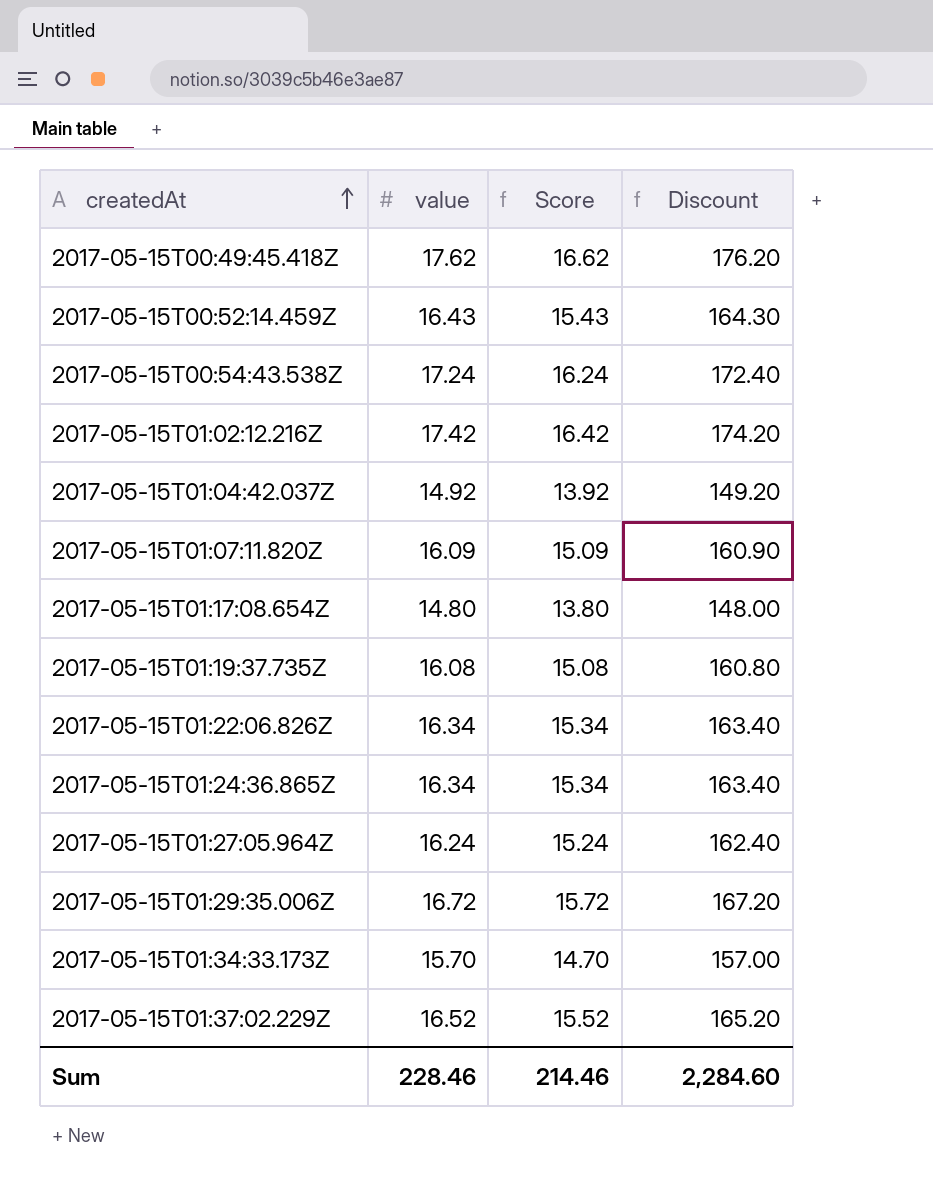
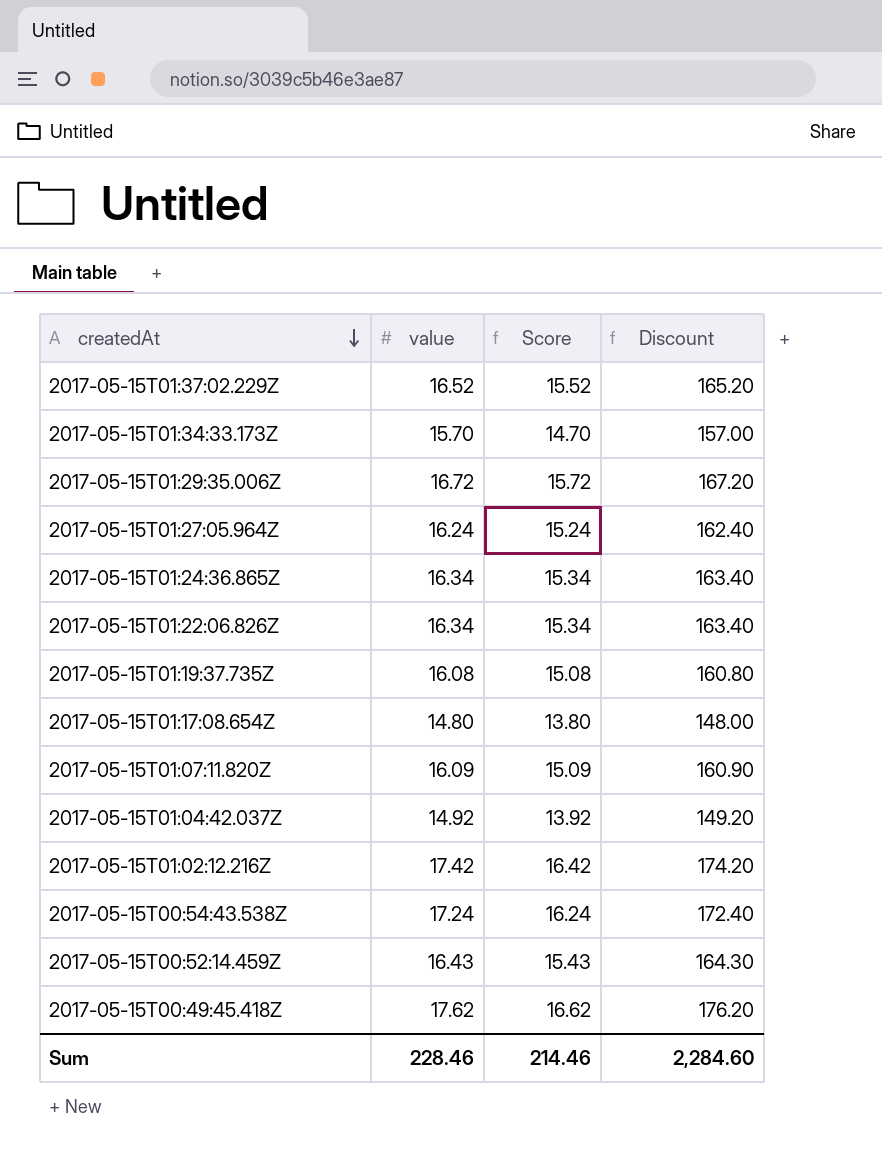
row order: createdAt ascending -> createdAt descending

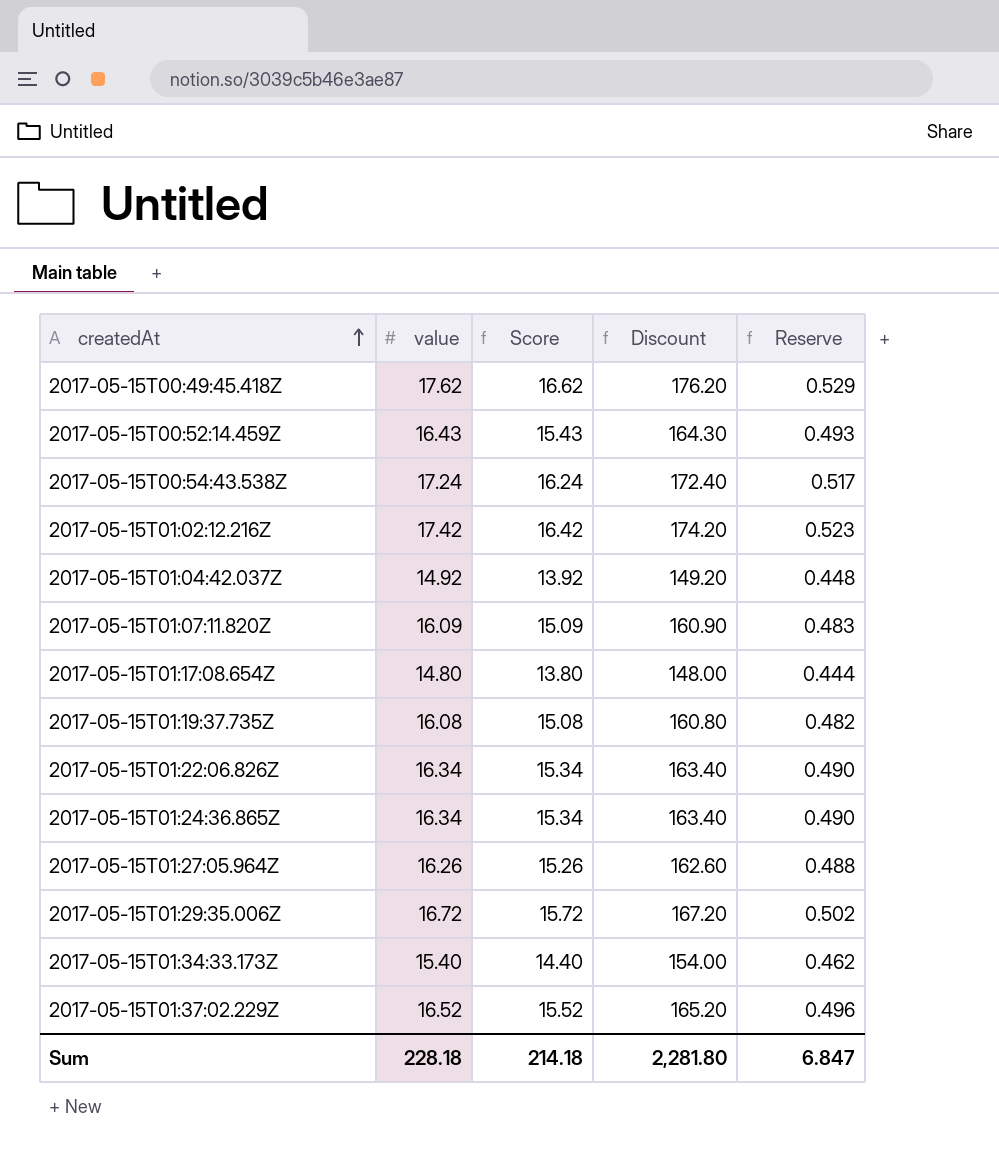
row order: createdAt descending -> createdAt ascending
column Reserve | formula: none -> [value] * 0.03
2017-05-15T01:27:05.964Z | value: 16.24 -> 16.26
2017-05-15T01:27:05.964Z | Score: 15.24 -> 15.26
2017-05-15T01:27:05.964Z | Discount: 162.40 -> 162.60
2017-05-15T01:34:33.173Z | value: 15.70 -> 15.40
2017-05-15T01:34:33.173Z | Score: 14.70 -> 14.40
2017-05-15T01:34:33.173Z | Discount: 157.00 -> 154.00
Sum | value: 228.46 -> 228.18
Sum | Score: 214.46 -> 214.18
Sum | Discount: 2,284.60 -> 2,281.80

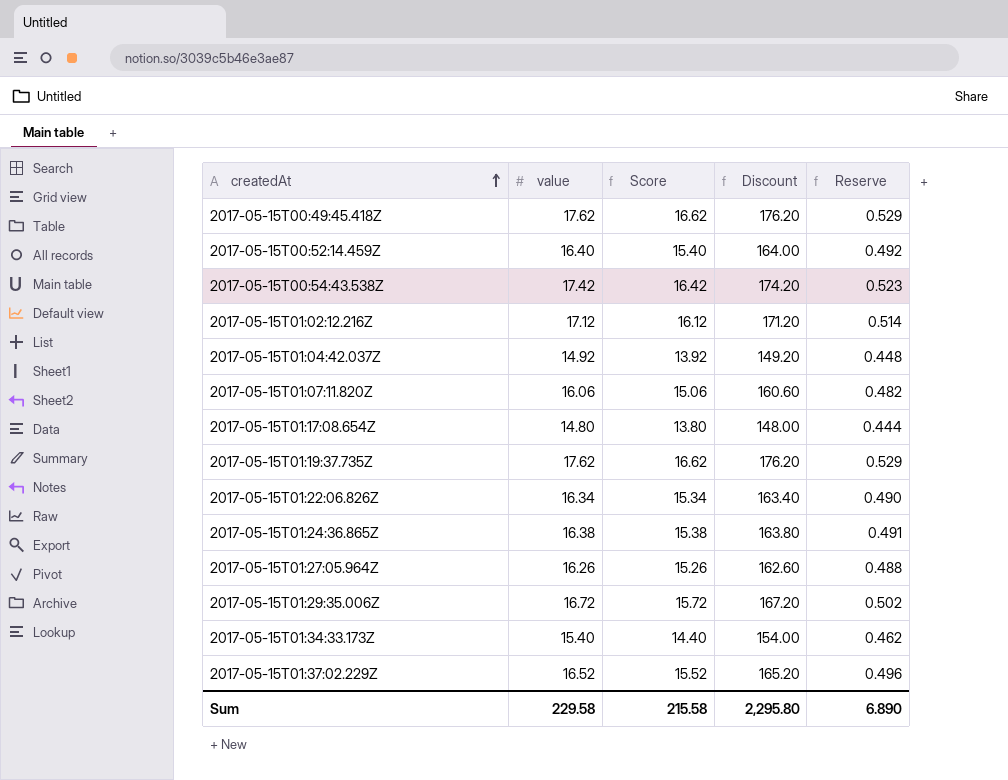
2017-05-15T00:52:14.459Z | value: 16.43 -> 16.40
2017-05-15T00:52:14.459Z | Score: 15.43 -> 15.40
2017-05-15T00:52:14.459Z | Discount: 164.30 -> 164.00
2017-05-15T00:52:14.459Z | Reserve: 0.493 -> 0.492
2017-05-15T00:54:43.538Z | value: 17.24 -> 17.42
2017-05-15T00:54:43.538Z | Score: 16.24 -> 16.42
2017-05-15T00:54:43.538Z | Discount: 172.40 -> 174.20
2017-05-15T00:54:43.538Z | Reserve: 0.517 -> 0.523
2017-05-15T01:02:12.216Z | value: 17.42 -> 17.12
2017-05-15T01:02:12.216Z | Score: 16.42 -> 16.12
2017-05-15T01:02:12.216Z | Discount: 174.20 -> 171.20
2017-05-15T01:02:12.216Z | Reserve: 0.523 -> 0.514
2017-05-15T01:07:11.820Z | value: 16.09 -> 16.06
2017-05-15T01:07:11.820Z | Score: 15.09 -> 15.06
2017-05-15T01:07:11.820Z | Discount: 160.90 -> 160.60
2017-05-15T01:07:11.820Z | Reserve: 0.483 -> 0.482
2017-05-15T01:19:37.735Z | value: 16.08 -> 17.62
2017-05-15T01:19:37.735Z | Score: 15.08 -> 16.62
2017-05-15T01:19:37.735Z | Discount: 160.80 -> 176.20
2017-05-15T01:19:37.735Z | Reserve: 0.482 -> 0.529
2017-05-15T01:24:36.865Z | value: 16.34 -> 16.38
2017-05-15T01:24:36.865Z | Score: 15.34 -> 15.38
2017-05-15T01:24:36.865Z | Discount: 163.40 -> 163.80
2017-05-15T01:24:36.865Z | Reserve: 0.490 -> 0.491
Sum | value: 228.18 -> 229.58
Sum | Score: 214.18 -> 215.58
Sum | Discount: 2,281.80 -> 2,295.80
Sum | Reserve: 6.847 -> 6.890

